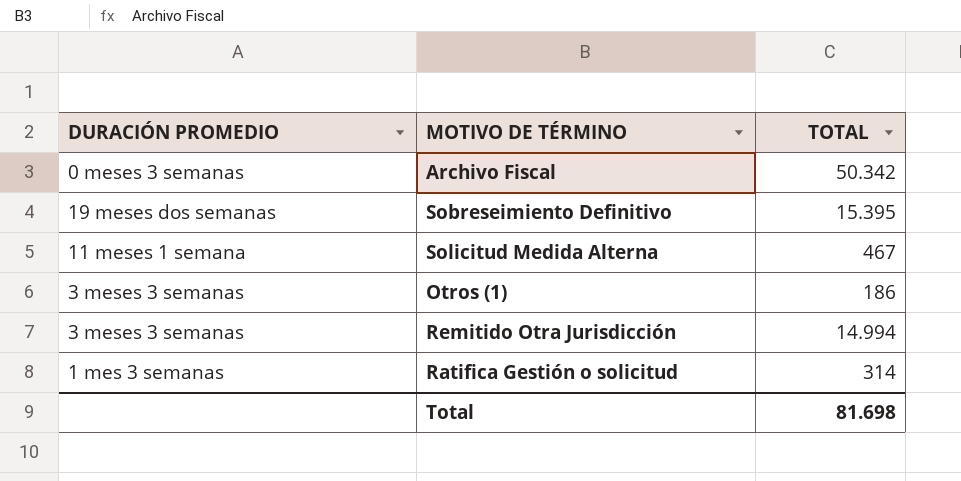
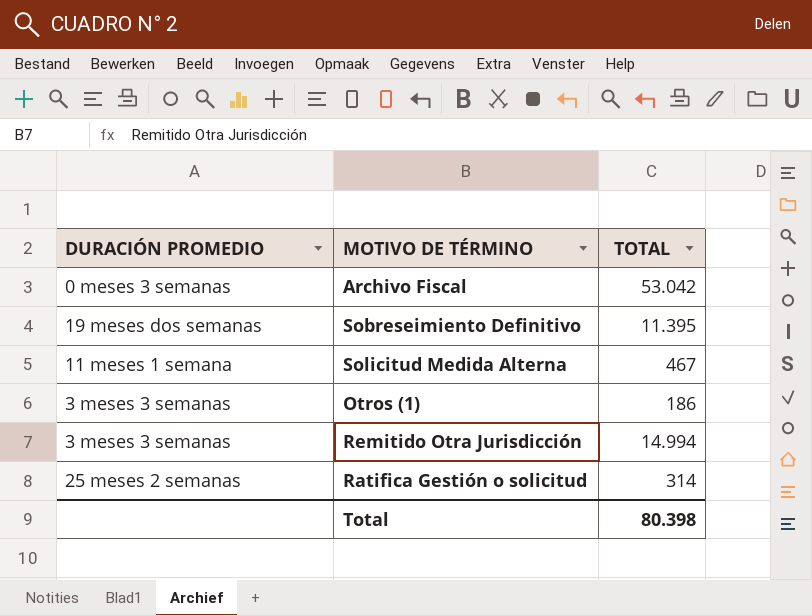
Archivo Fiscal | TOTAL: 50.342 -> 53.042
Sobreseimiento Definitivo | TOTAL: 15.395 -> 11.395
Ratifica Gestión o solicitud | DURACIÓN PROMEDIO: 1 mes 3 semanas -> 25 meses 2 semanas
Total | TOTAL: 81.698 -> 80.398

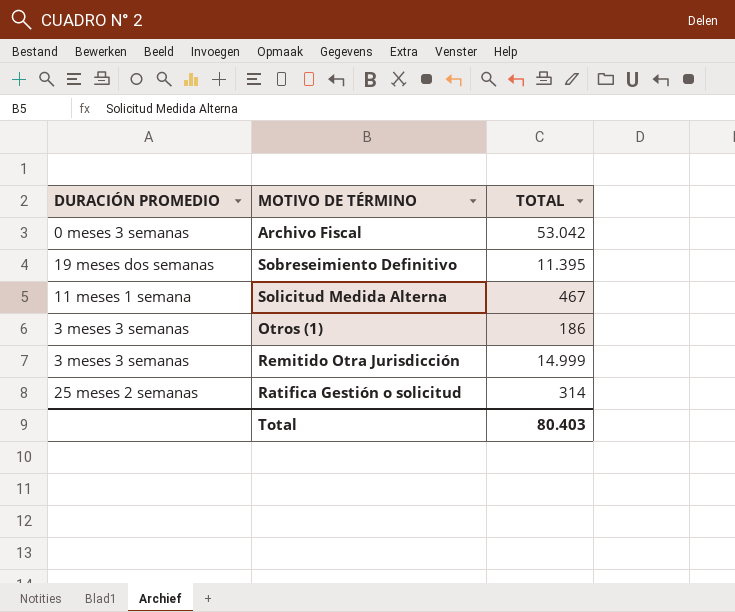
Remitido Otra Jurisdicción | TOTAL: 14.994 -> 14.999
Total | TOTAL: 80.398 -> 80.403

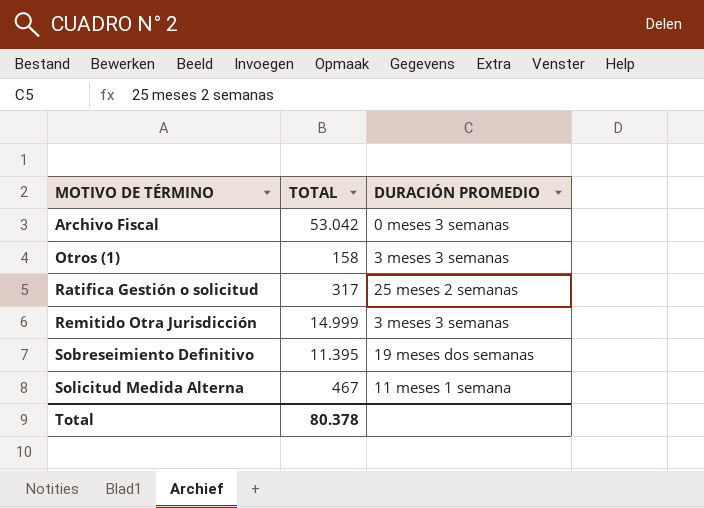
row order: none -> MOTIVO DE TÉRMINO ascending
column DURACIÓN PROMEDIO | position: 1 -> 3
Otros (1) | TOTAL: 186 -> 158
Ratifica Gestión o solicitud | TOTAL: 314 -> 317
Total | TOTAL: 80.403 -> 80.378

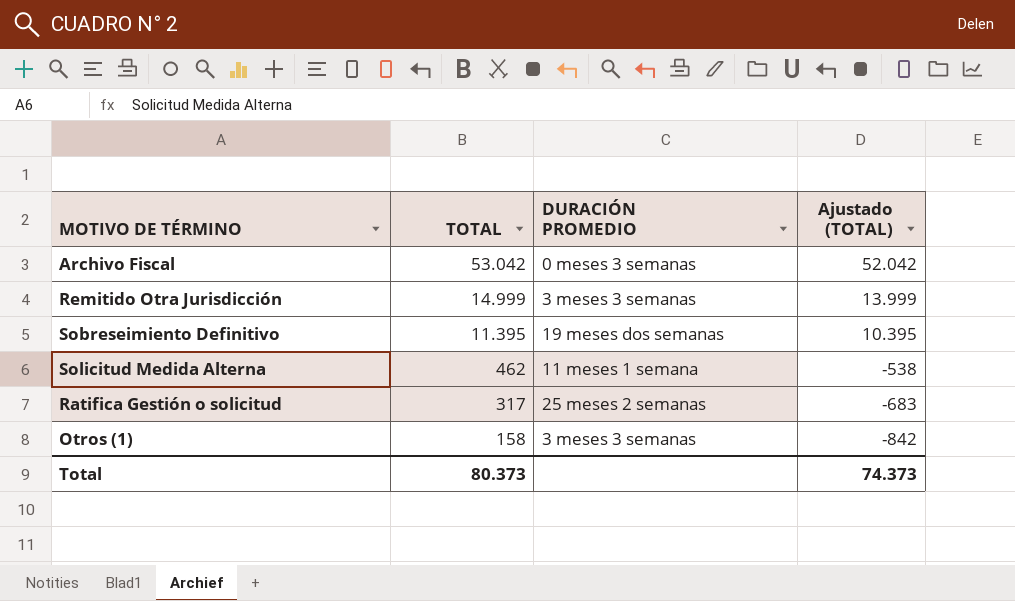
row order: MOTIVO DE TÉRMINO ascending -> TOTAL descending
column Ajustado (TOTAL) | formula: none -> [TOTAL] - 1000
Solicitud Medida Alterna | TOTAL: 467 -> 462
Total | TOTAL: 80.378 -> 80.373

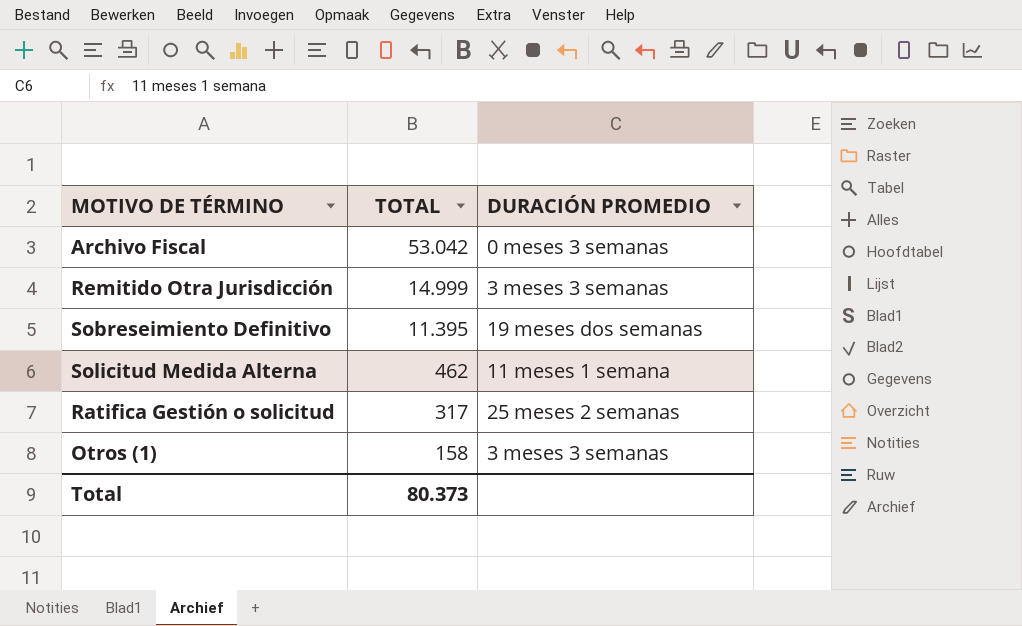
column Ajustado (TOTAL) | formula: [TOTAL] - 1000 -> none

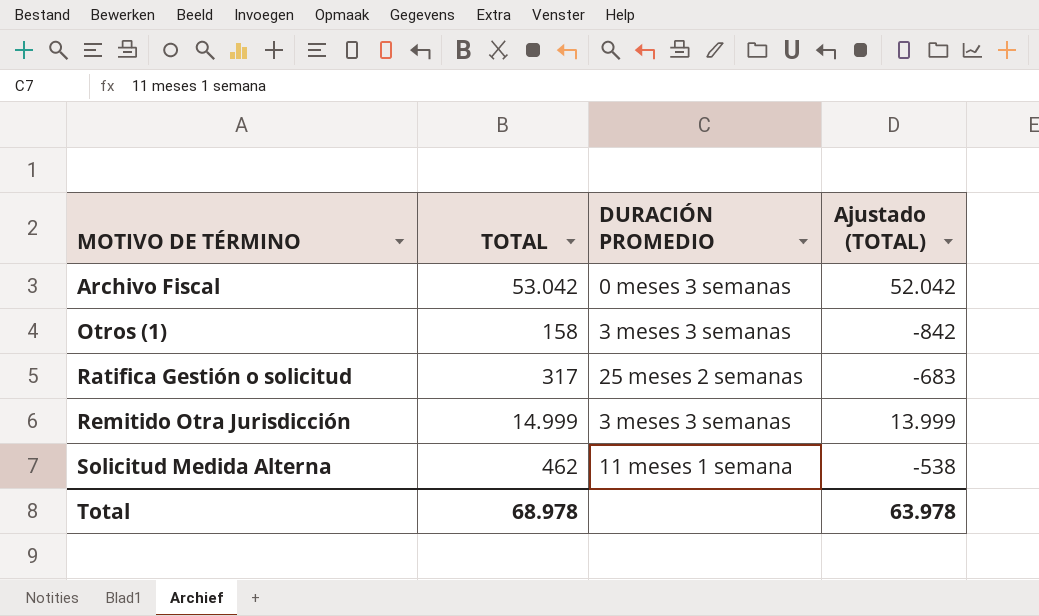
row order: TOTAL descending -> MOTIVO DE TÉRMINO ascending
column Ajustado (TOTAL) | formula: none -> [TOTAL] - 1000
row Sobreseimiento Definitivo: 11.395 | 19 meses dos semanas -> none
Total | TOTAL: 80.373 -> 68.978

